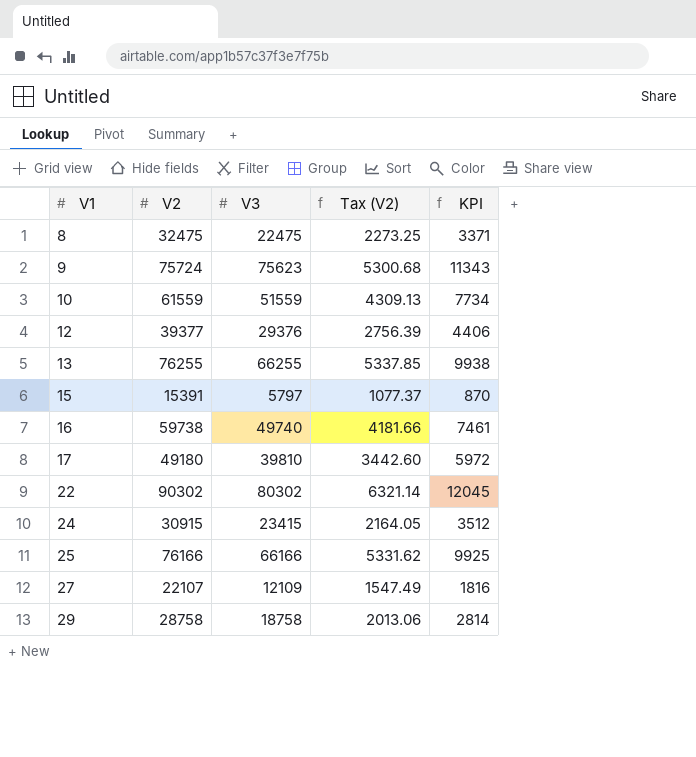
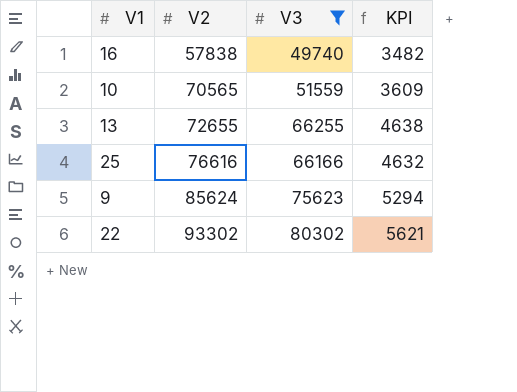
filter: none -> V3 >= 49740
row order: V1 ascending -> V2 ascending
column Tax (V2) | formula: [V2] * 0.07 -> none
column KPI | formula: [V3] * 0.15 -> [V3] * 0.07
16 | V2: 59738 -> 57838
10 | V2: 61559 -> 70565
13 | V2: 76255 -> 72655
25 | V2: 76166 -> 76616
9 | V2: 75724 -> 85624
22 | V2: 90302 -> 93302

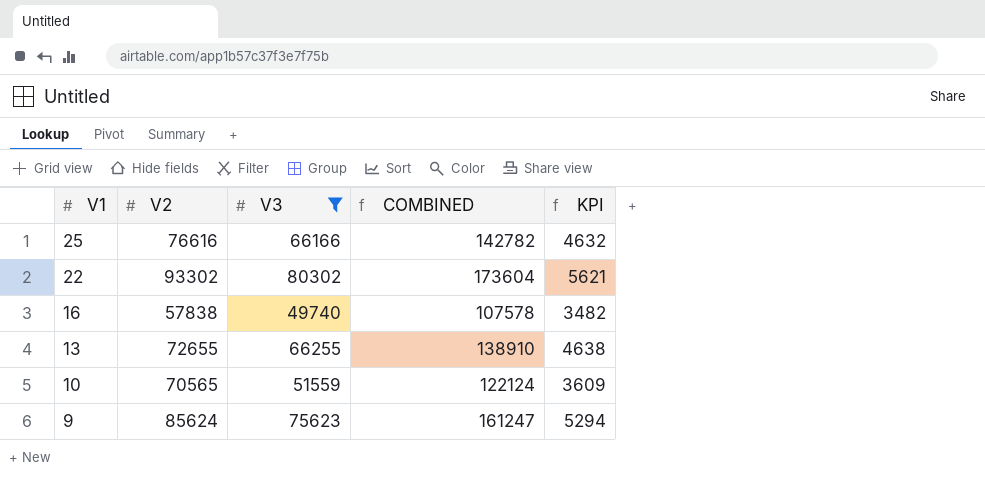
row order: V2 ascending -> V1 descending
column COMBINED | formula: none -> [V2] + [V3]

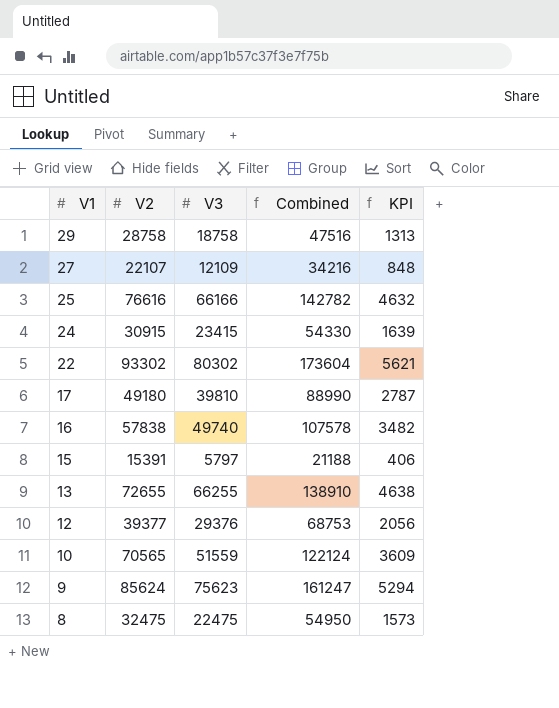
filter: V3 >= 49740 -> none
column name: COMBINED -> Combined

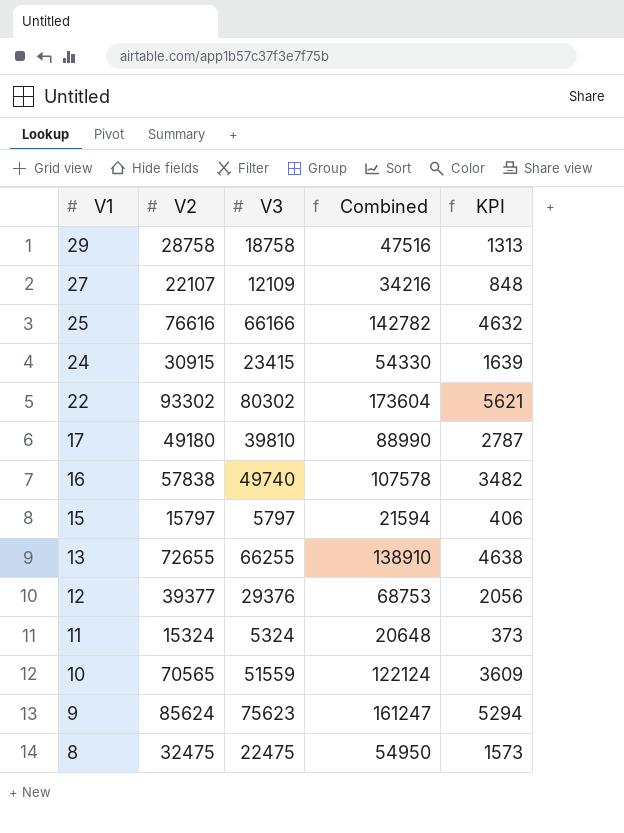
15 | V2: 15391 -> 15797
15 | Combined: 21188 -> 21594
row 11: none -> 15324 | 5324 | 20648 | 373

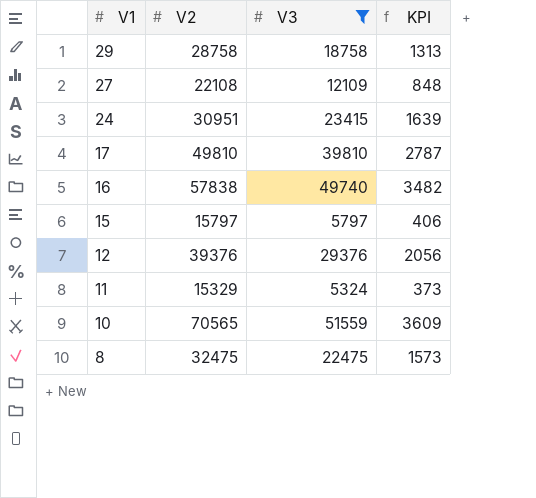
filter: none -> V3 <= 51559
column Combined | formula: [V2] + [V3] -> none
27 | V2: 22107 -> 22108
24 | V2: 30915 -> 30951
17 | V2: 49180 -> 49810
12 | V2: 39377 -> 39376
11 | V2: 15324 -> 15329

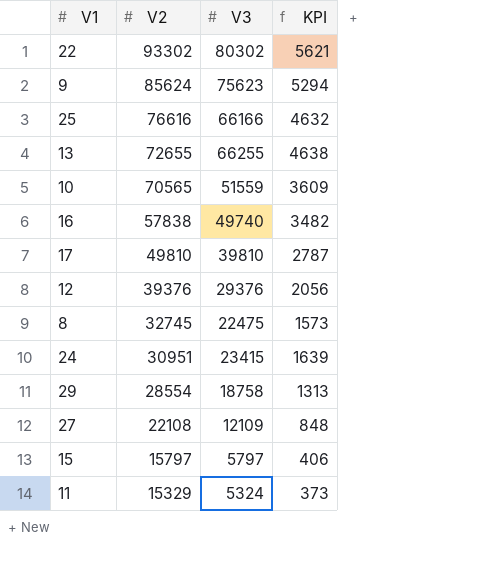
filter: V3 <= 51559 -> none
row order: V1 descending -> V2 descending
8 | V2: 32475 -> 32745
29 | V2: 28758 -> 28554

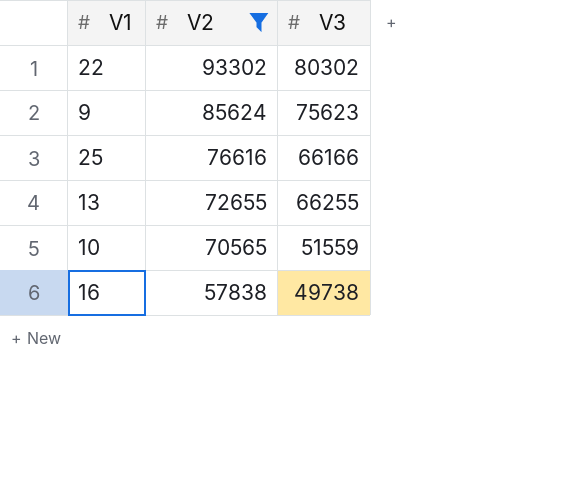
filter: none -> V2 >= 57838
column KPI | formula: [V3] * 0.07 -> none
16 | V3: 49740 -> 49738

